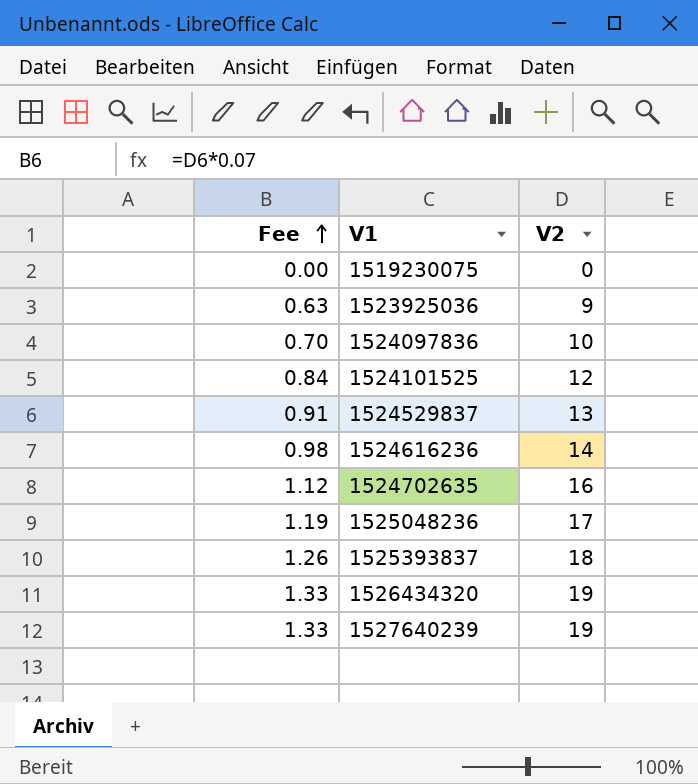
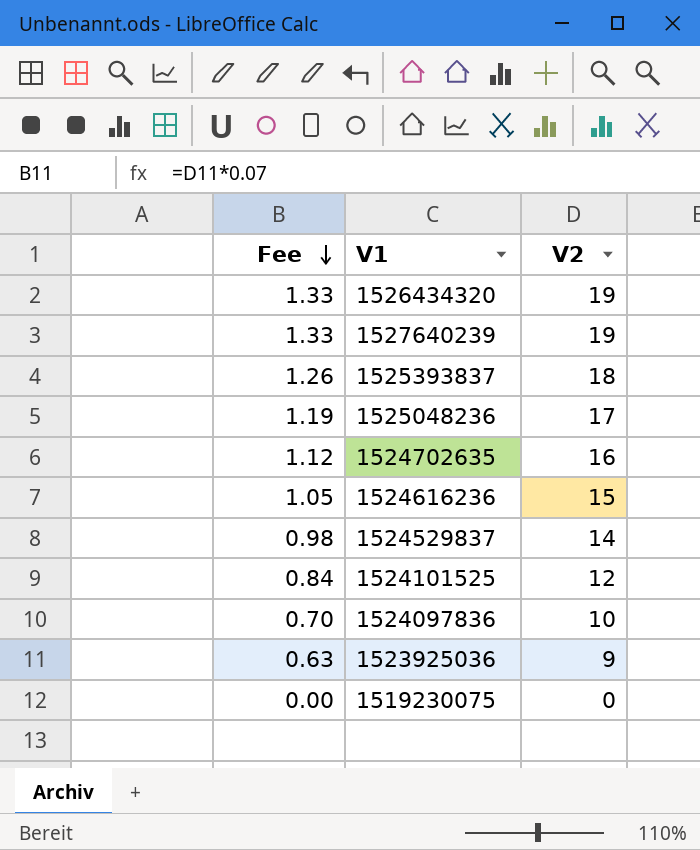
row order: Fee ascending -> Fee descending
1524616236 | Fee: 0.98 -> 1.05
1524616236 | V2: 14 -> 15
1524529837 | Fee: 0.91 -> 0.98
1524529837 | V2: 13 -> 14

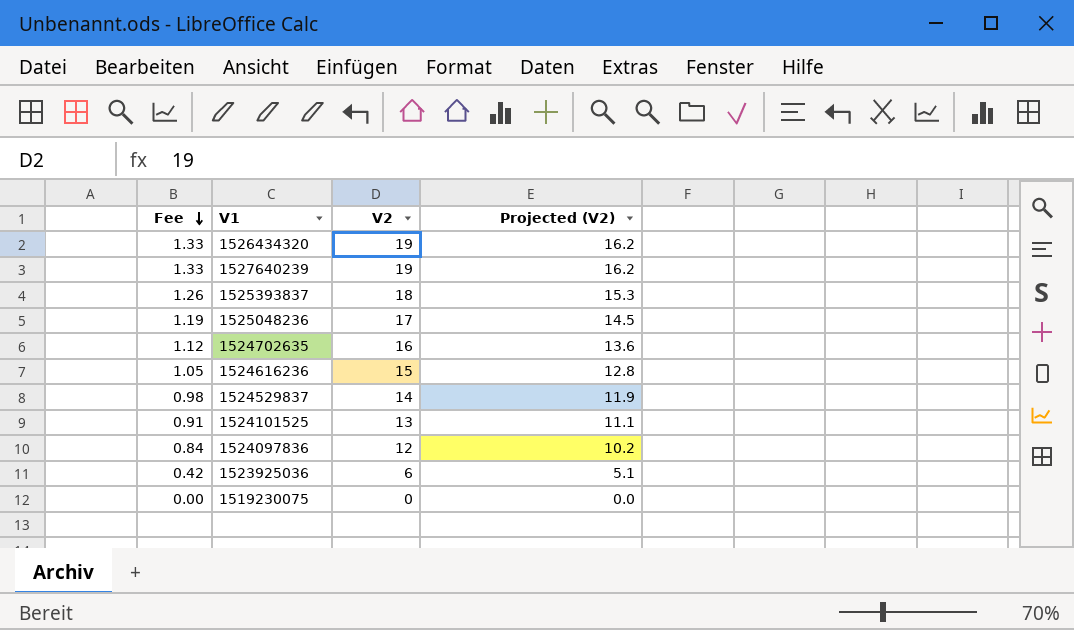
column Projected (V2) | formula: none -> [V2] * 0.85
1524101525 | Fee: 0.84 -> 0.91
1524101525 | V2: 12 -> 13
1524097836 | Fee: 0.70 -> 0.84
1524097836 | V2: 10 -> 12
1523925036 | Fee: 0.63 -> 0.42
1523925036 | V2: 9 -> 6

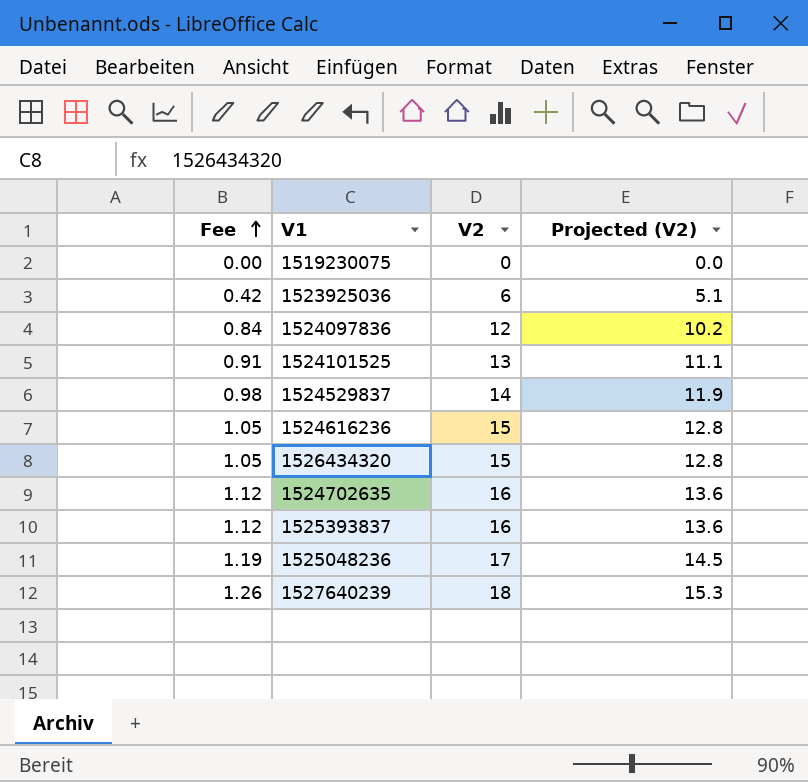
row order: Fee descending -> Fee ascending
1526434320 | Fee: 1.33 -> 1.05
1526434320 | V2: 19 -> 15
1526434320 | Projected (V2): 16.2 -> 12.8
1525393837 | Fee: 1.26 -> 1.12
1525393837 | V2: 18 -> 16
1525393837 | Projected (V2): 15.3 -> 13.6
1527640239 | Fee: 1.33 -> 1.26
1527640239 | V2: 19 -> 18
1527640239 | Projected (V2): 16.2 -> 15.3

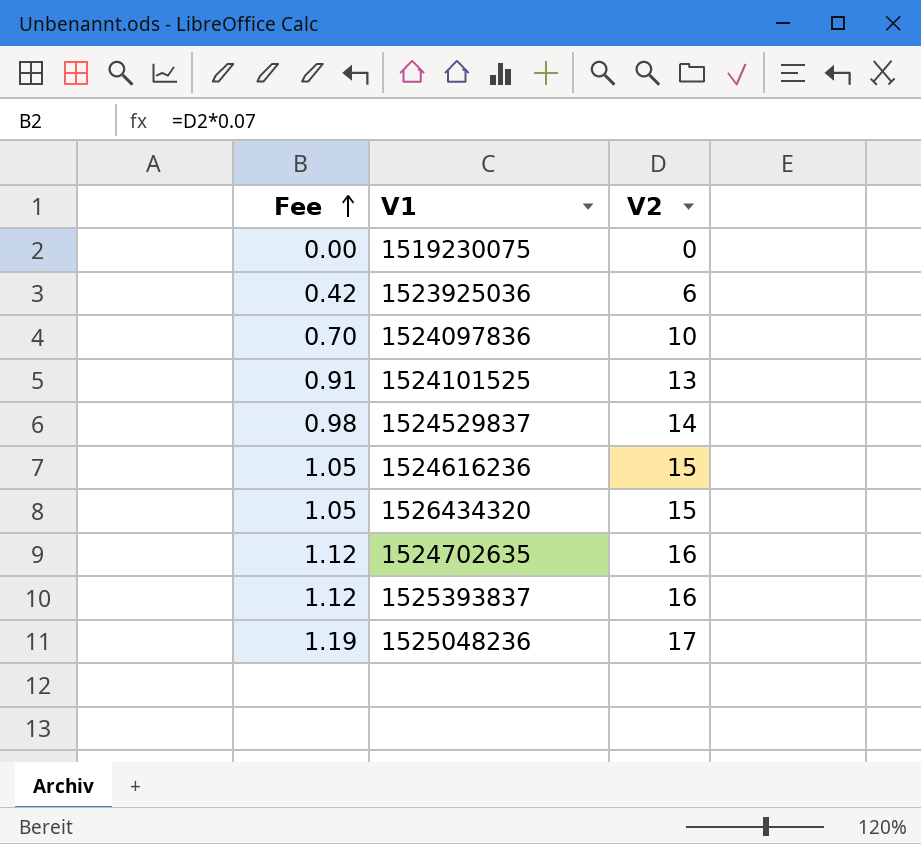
column Projected (V2) | formula: [V2] * 0.85 -> none
row 1527640239: 1.26 | 18 | 15.3 -> none
1524097836 | Fee: 0.84 -> 0.70
1524097836 | V2: 12 -> 10

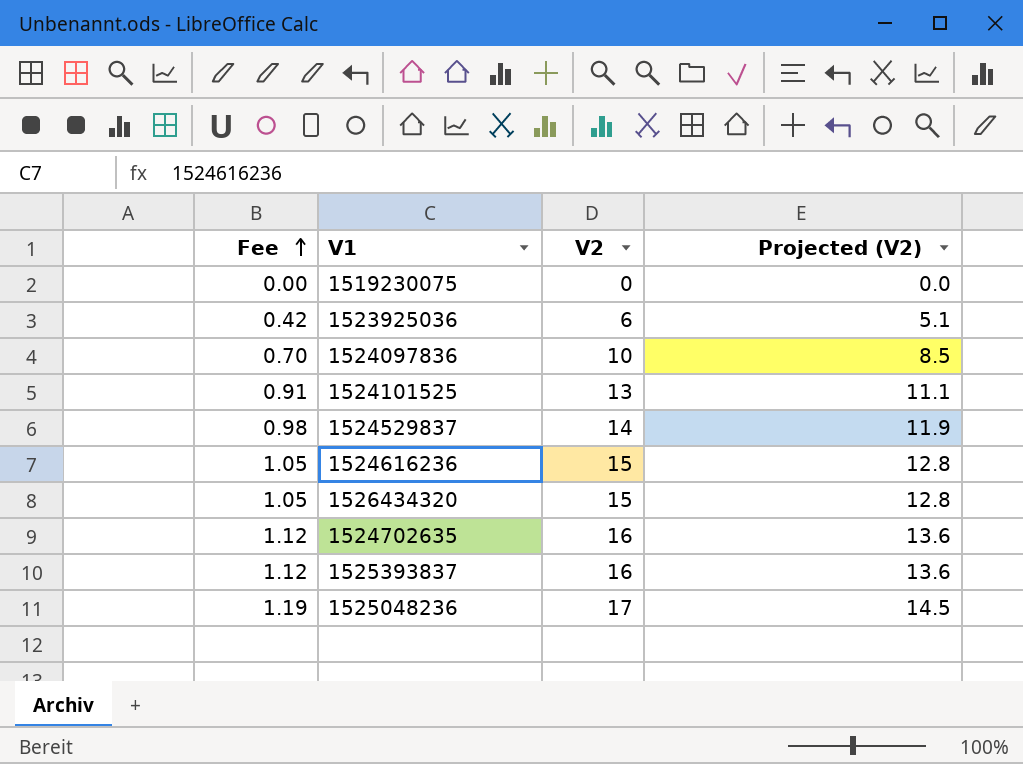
column Projected (V2) | formula: none -> [V2] * 0.85

